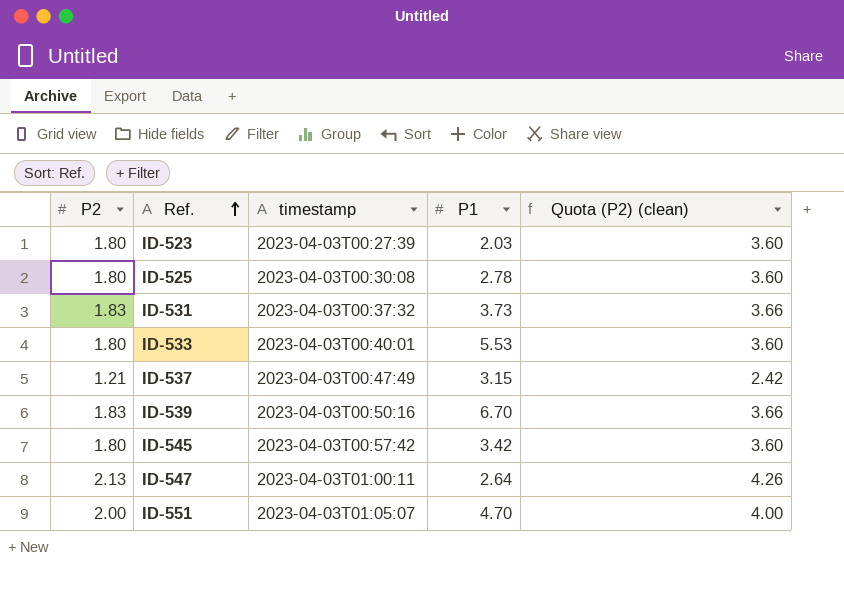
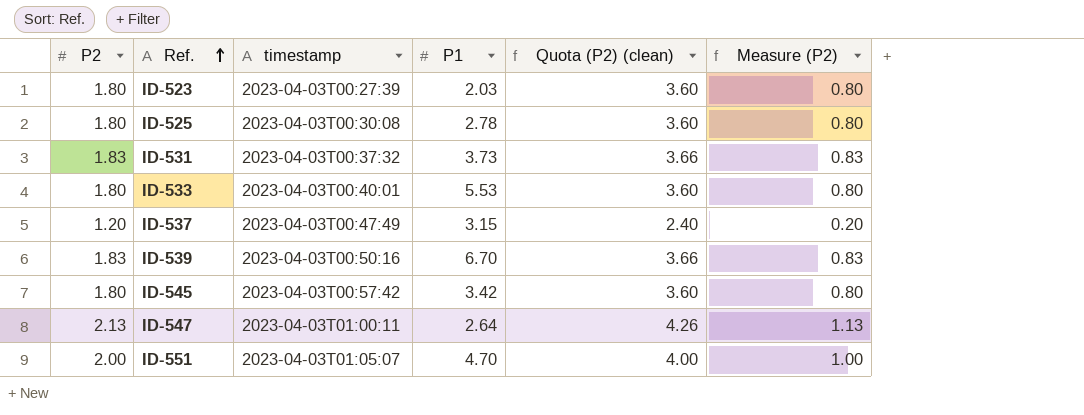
column Measure (P2) | formula: none -> [P2] - 1
ID-537 | P2: 1.21 -> 1.20
ID-537 | Quota (P2) (clean): 2.42 -> 2.40

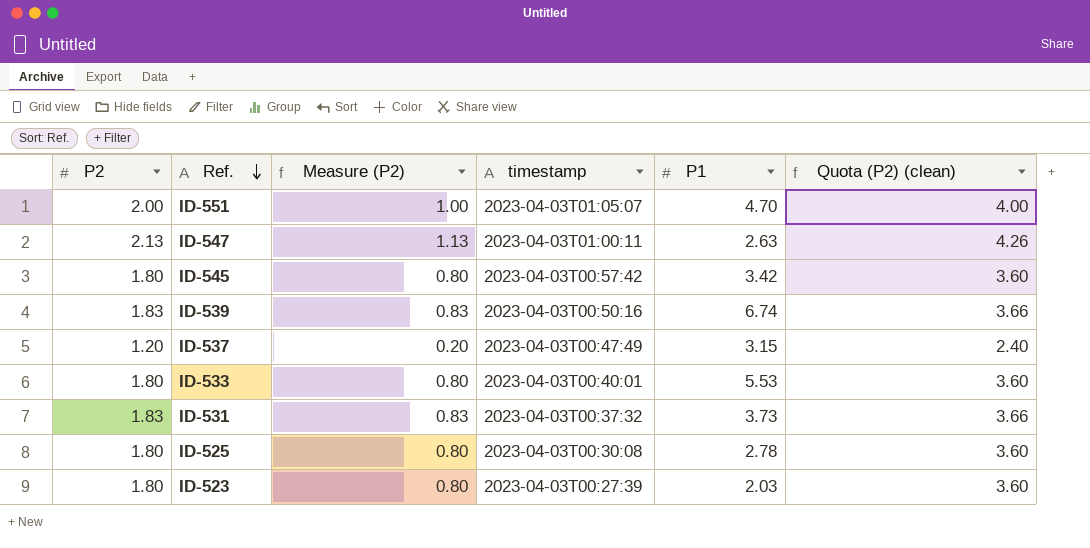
row order: Ref. ascending -> Ref. descending
column Measure (P2) | position: 6 -> 3
ID-547 | P1: 2.64 -> 2.63
ID-539 | P1: 6.70 -> 6.74

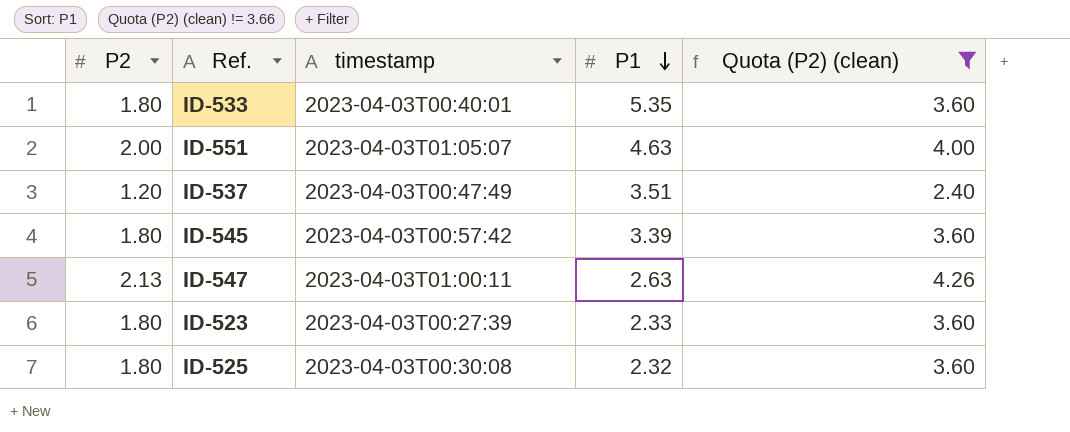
filter: none -> Quota (P2) (clean) != 3.66
row order: Ref. descending -> P1 descending
column Measure (P2) | formula: [P2] - 1 -> none
ID-533 | P1: 5.53 -> 5.35
ID-551 | P1: 4.70 -> 4.63
ID-537 | P1: 3.15 -> 3.51
ID-545 | P1: 3.42 -> 3.39
ID-523 | P1: 2.03 -> 2.33
ID-525 | P1: 2.78 -> 2.32

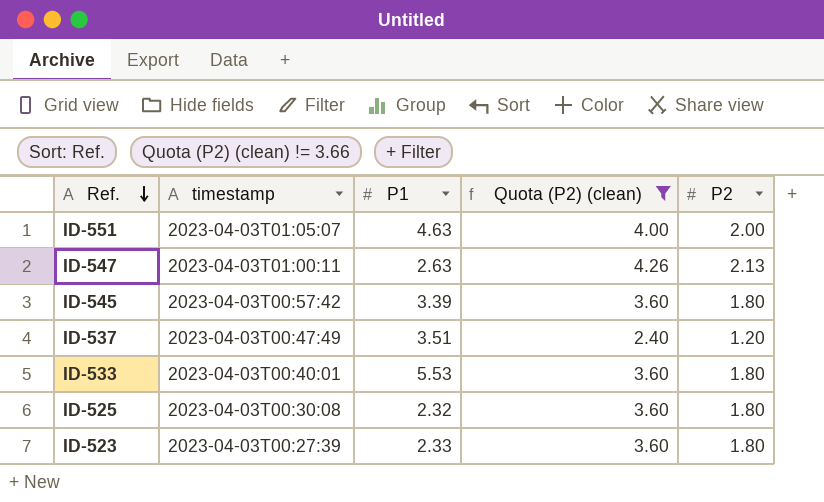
row order: P1 descending -> Ref. descending
column P2 | position: 1 -> 5
ID-533 | P1: 5.35 -> 5.53

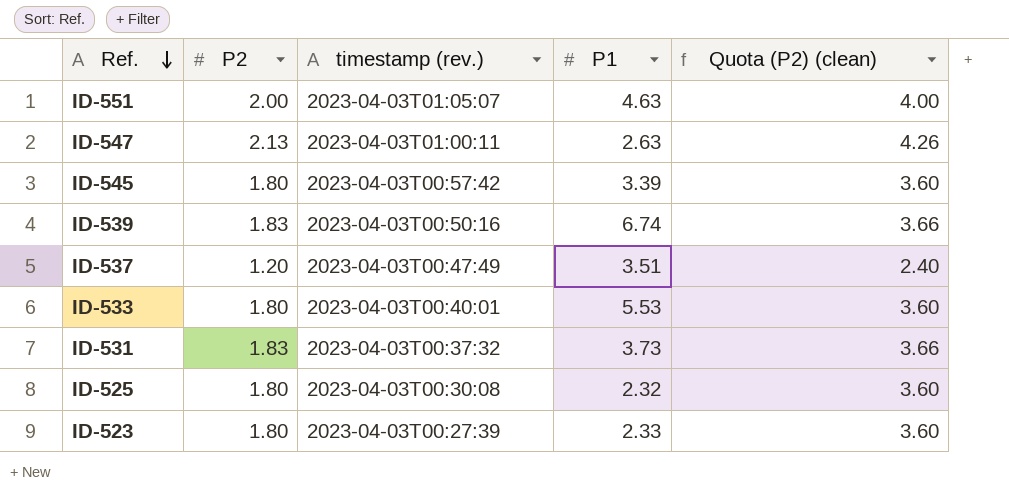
filter: Quota (P2) (clean) != 3.66 -> none
column P2 | position: 5 -> 2
column name: timestamp -> timestamp (rev.)

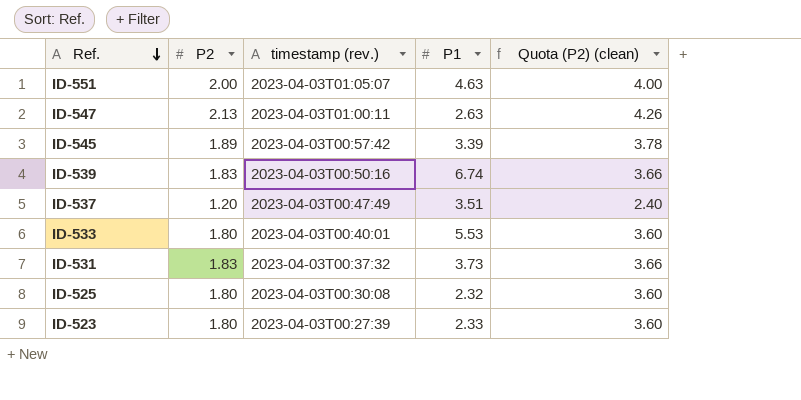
ID-545 | P2: 1.80 -> 1.89
ID-545 | Quota (P2) (clean): 3.60 -> 3.78

